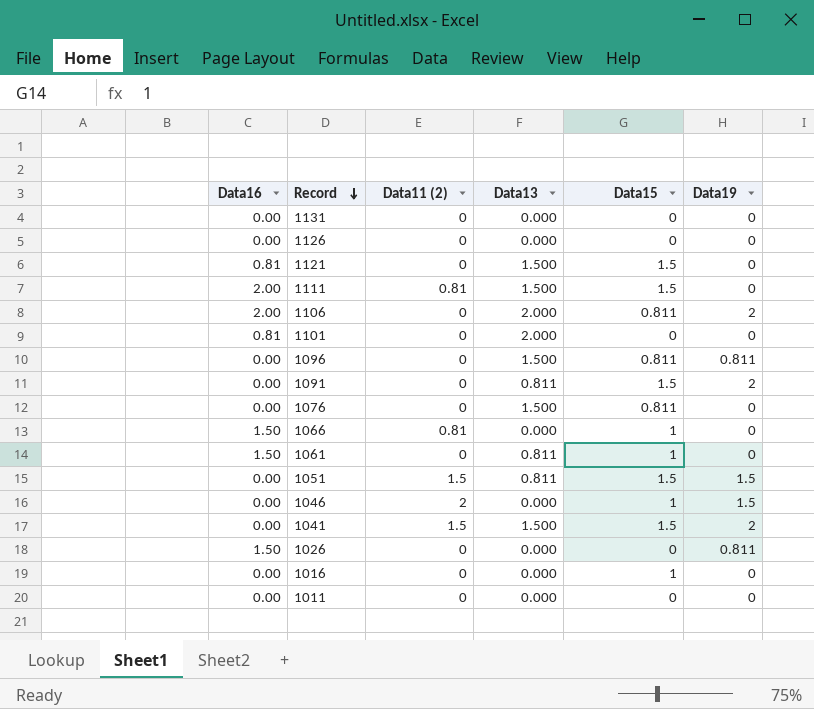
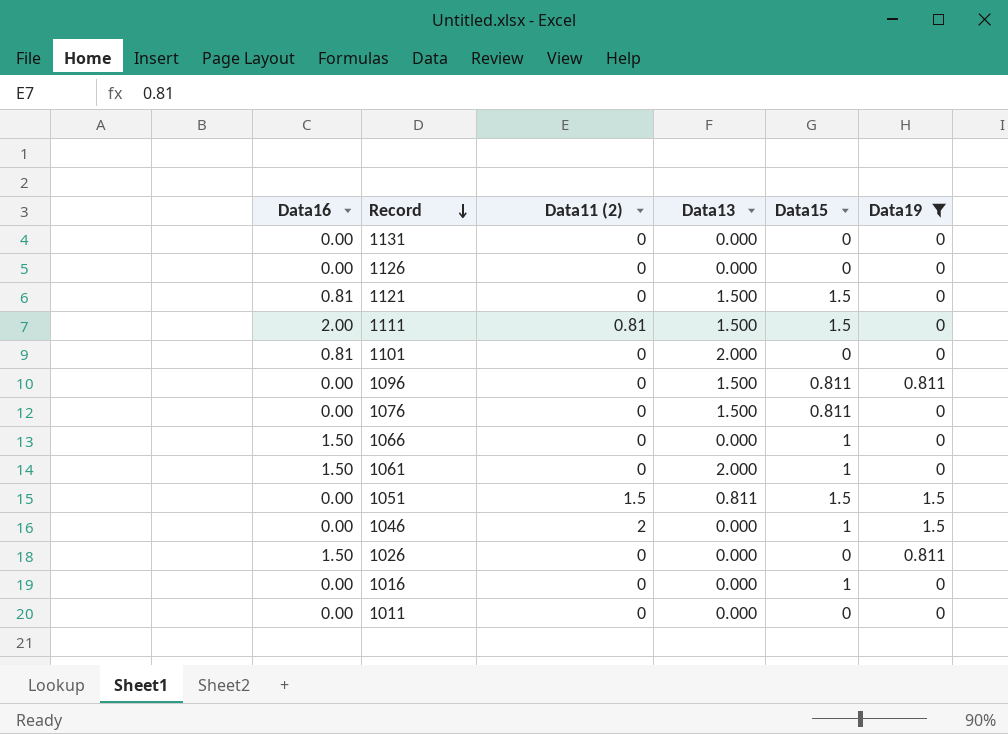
filter: none -> Data19 != 2
1066 | Data11 (2): 0.81 -> 0
1061 | Data13: 0.811 -> 2.000

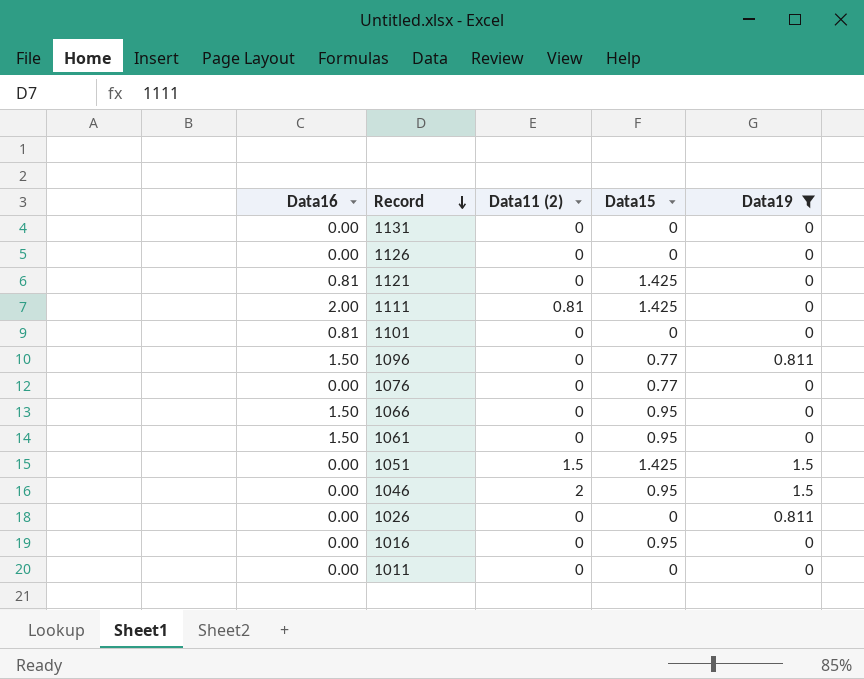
column Data13 | position: 4 -> none
1121 | Data15: 1.5 -> 1.425
1111 | Data15: 1.5 -> 1.425
1096 | Data16: 0.00 -> 1.50
1096 | Data15: 0.811 -> 0.77
1076 | Data15: 0.811 -> 0.77
1066 | Data15: 1 -> 0.95
1061 | Data15: 1 -> 0.95
1051 | Data15: 1.5 -> 1.425
1046 | Data15: 1 -> 0.95
1026 | Data16: 1.50 -> 0.00
1016 | Data15: 1 -> 0.95

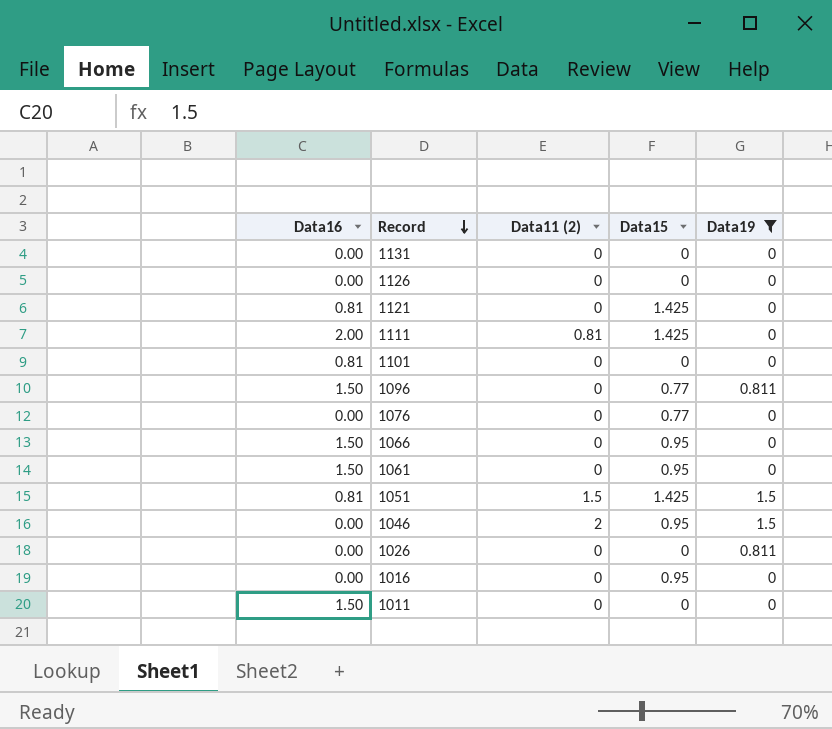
1051 | Data16: 0.00 -> 0.81
1011 | Data16: 0.00 -> 1.50

